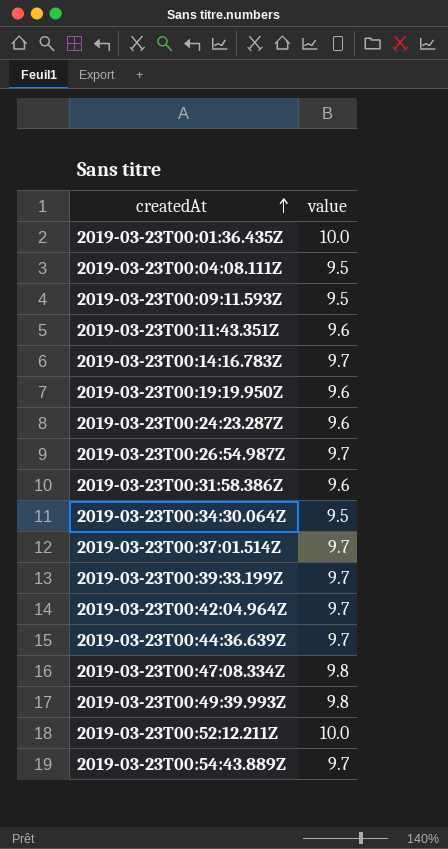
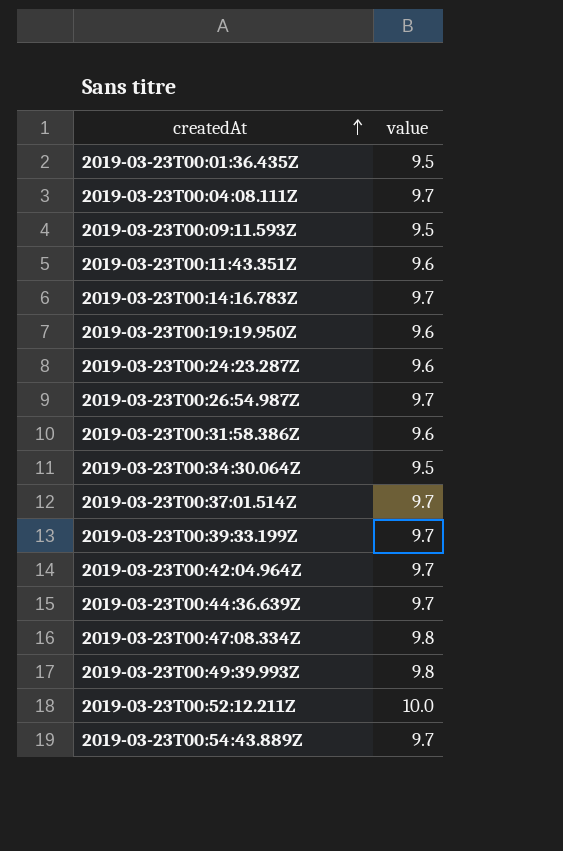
2019-03-23T00:01:36.435Z | value: 10.0 -> 9.5
2019-03-23T00:04:08.111Z | value: 9.5 -> 9.7

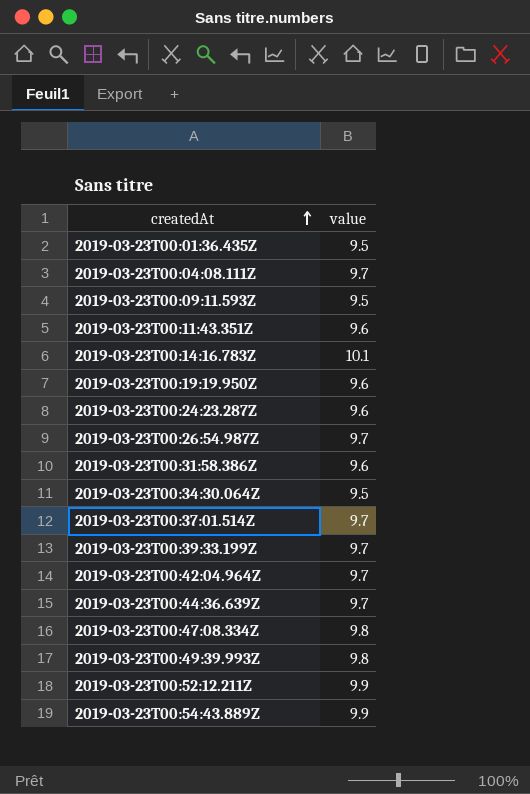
2019-03-23T00:14:16.783Z | value: 9.7 -> 10.1
2019-03-23T00:52:12.211Z | value: 10.0 -> 9.9
2019-03-23T00:54:43.889Z | value: 9.7 -> 9.9

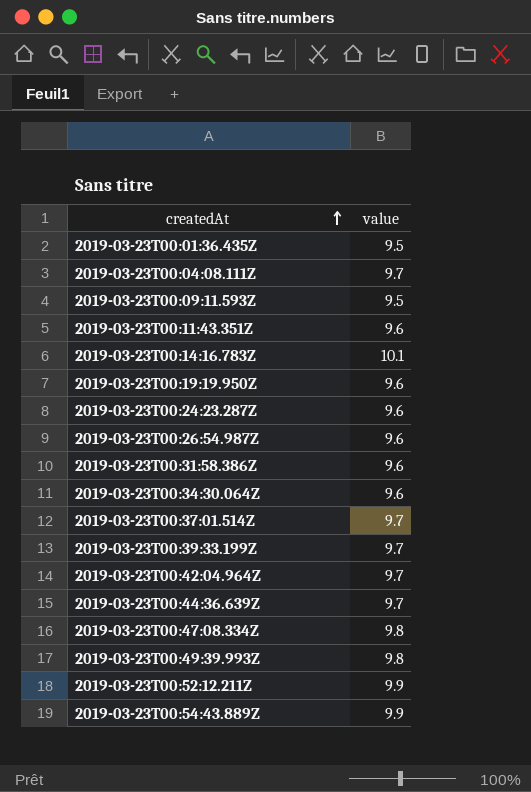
2019-03-23T00:26:54.987Z | value: 9.7 -> 9.6
2019-03-23T00:34:30.064Z | value: 9.5 -> 9.6

